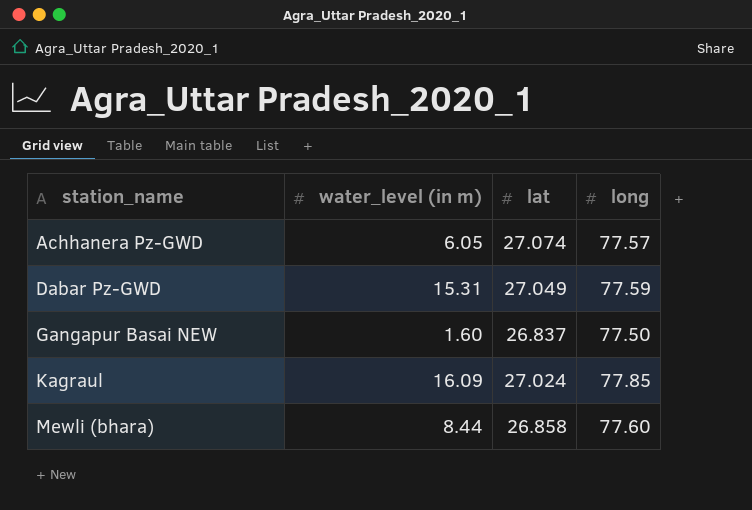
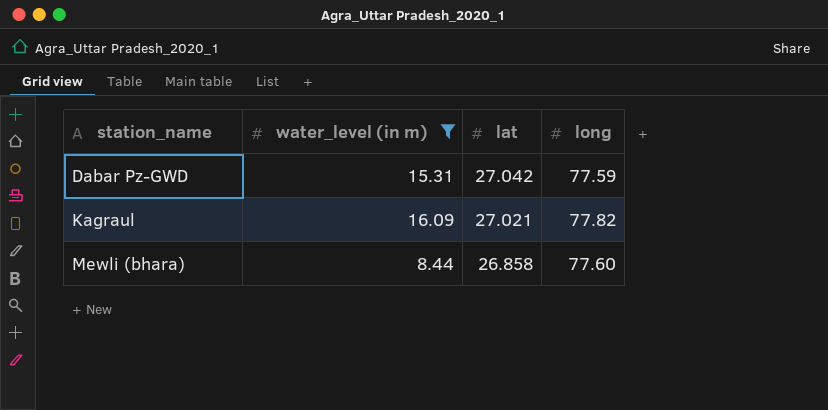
filter: none -> water_level (in m) >= 8.44
Dabar Pz-GWD | lat: 27.049 -> 27.042
Kagraul | lat: 27.024 -> 27.021
Kagraul | long: 77.85 -> 77.82

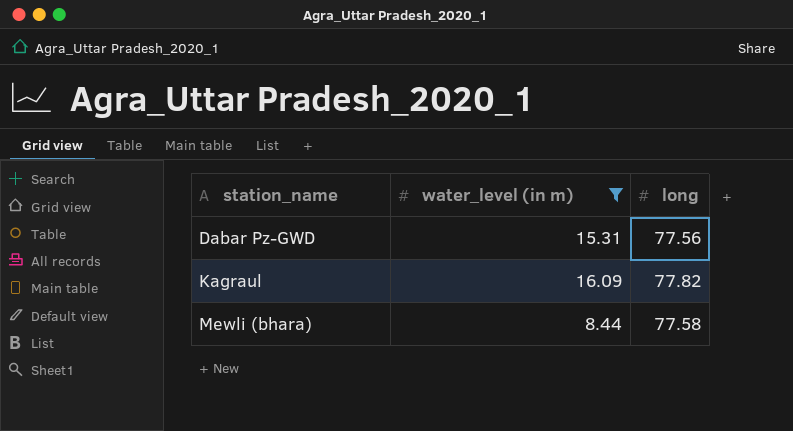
column lat | position: 3 -> none
Dabar Pz-GWD | long: 77.59 -> 77.56
Mewli (bhara) | long: 77.60 -> 77.58

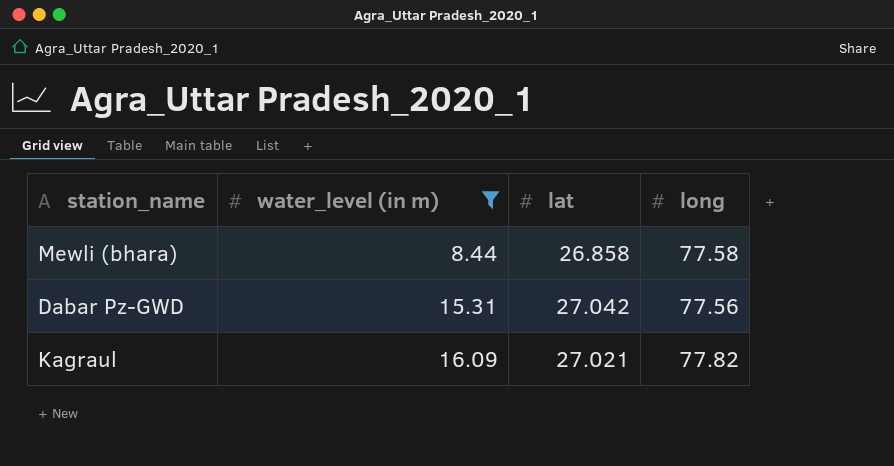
row order: station_name ascending -> water_level (in m) ascending
column lat | position: none -> 3

